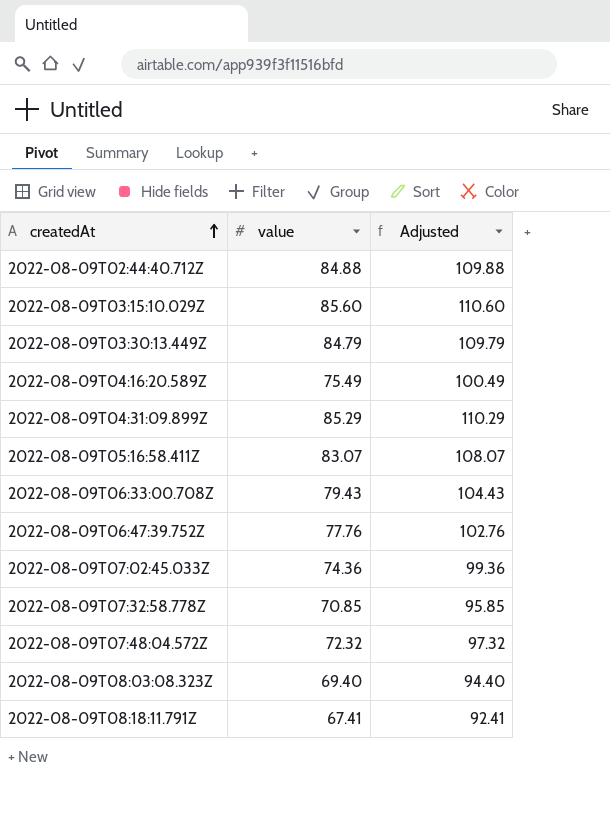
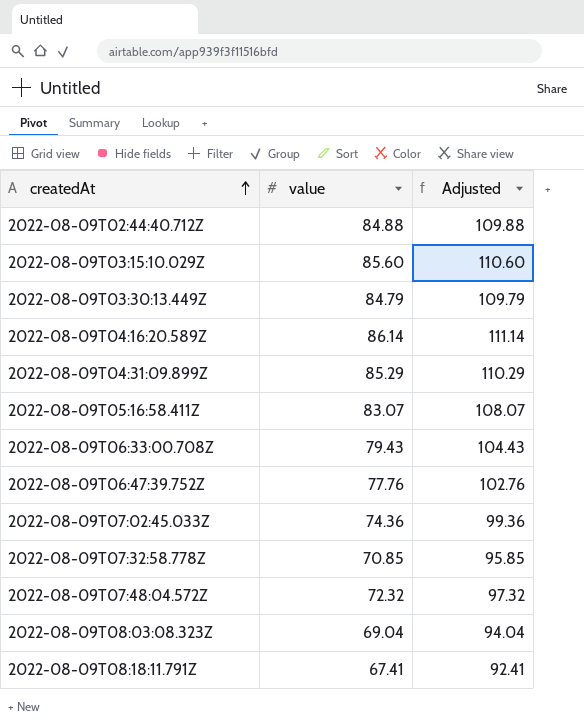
2022-08-09T04:16:20.589Z | value: 75.49 -> 86.14
2022-08-09T04:16:20.589Z | Adjusted: 100.49 -> 111.14
2022-08-09T08:03:08.323Z | value: 69.40 -> 69.04
2022-08-09T08:03:08.323Z | Adjusted: 94.40 -> 94.04

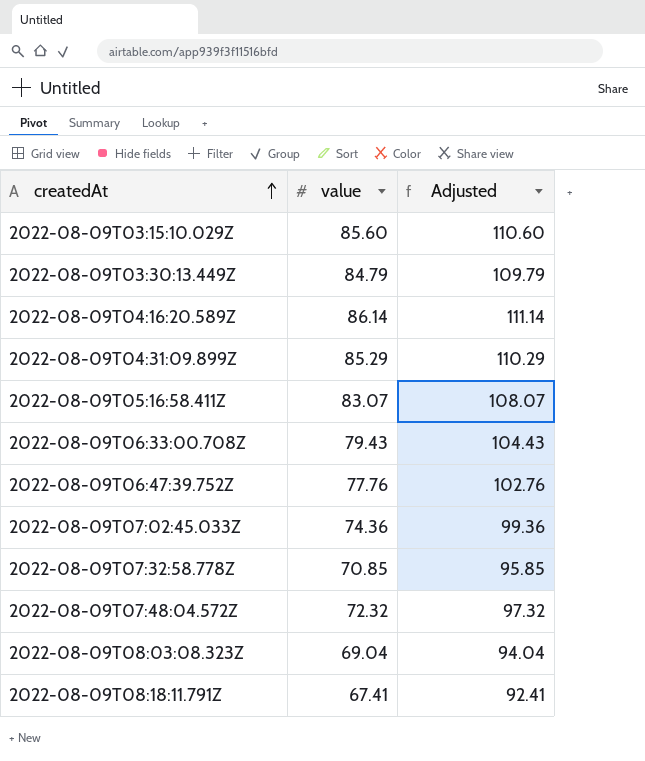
row 2022-08-09T02:44:40.712Z: 84.88 | 109.88 -> none

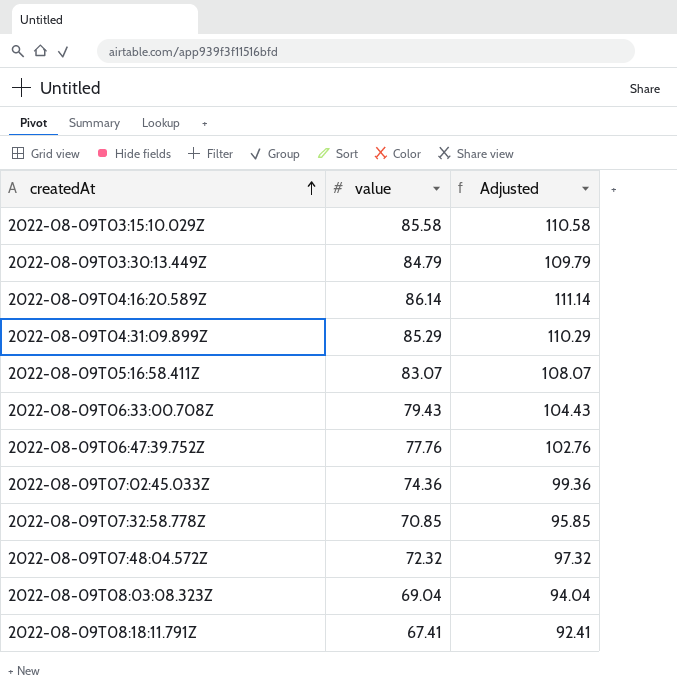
2022-08-09T03:15:10.029Z | value: 85.60 -> 85.58
2022-08-09T03:15:10.029Z | Adjusted: 110.60 -> 110.58

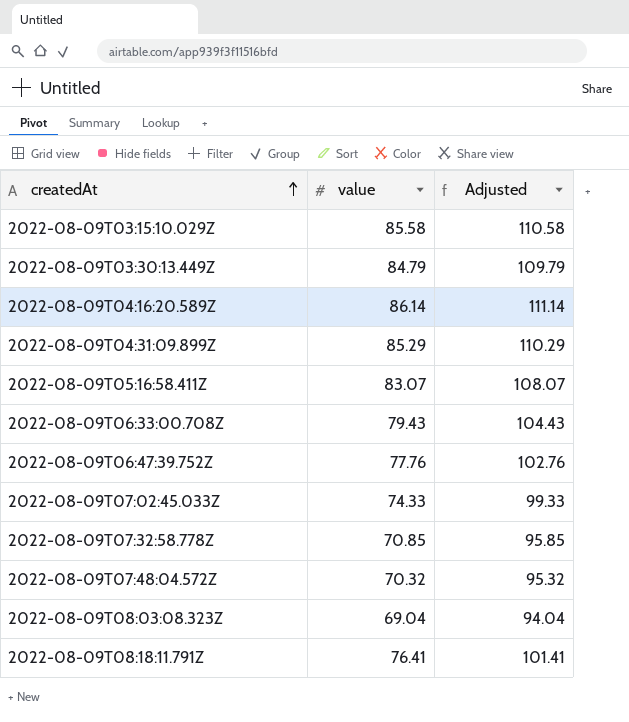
2022-08-09T07:02:45.033Z | value: 74.36 -> 74.33
2022-08-09T07:02:45.033Z | Adjusted: 99.36 -> 99.33
2022-08-09T07:48:04.572Z | value: 72.32 -> 70.32
2022-08-09T07:48:04.572Z | Adjusted: 97.32 -> 95.32
2022-08-09T08:18:11.791Z | value: 67.41 -> 76.41
2022-08-09T08:18:11.791Z | Adjusted: 92.41 -> 101.41

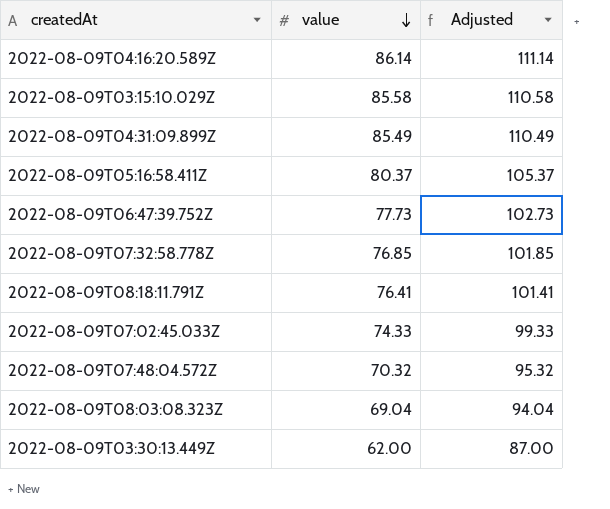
row order: createdAt ascending -> value descending
row 2022-08-09T06:33:00.708Z: 79.43 | 104.43 -> none
2022-08-09T04:31:09.899Z | value: 85.29 -> 85.49
2022-08-09T04:31:09.899Z | Adjusted: 110.29 -> 110.49
2022-08-09T05:16:58.411Z | value: 83.07 -> 80.37
2022-08-09T05:16:58.411Z | Adjusted: 108.07 -> 105.37
2022-08-09T06:47:39.752Z | value: 77.76 -> 77.73
2022-08-09T06:47:39.752Z | Adjusted: 102.76 -> 102.73
2022-08-09T07:32:58.778Z | value: 70.85 -> 76.85
2022-08-09T07:32:58.778Z | Adjusted: 95.85 -> 101.85
2022-08-09T03:30:13.449Z | value: 84.79 -> 62.00
2022-08-09T03:30:13.449Z | Adjusted: 109.79 -> 87.00

